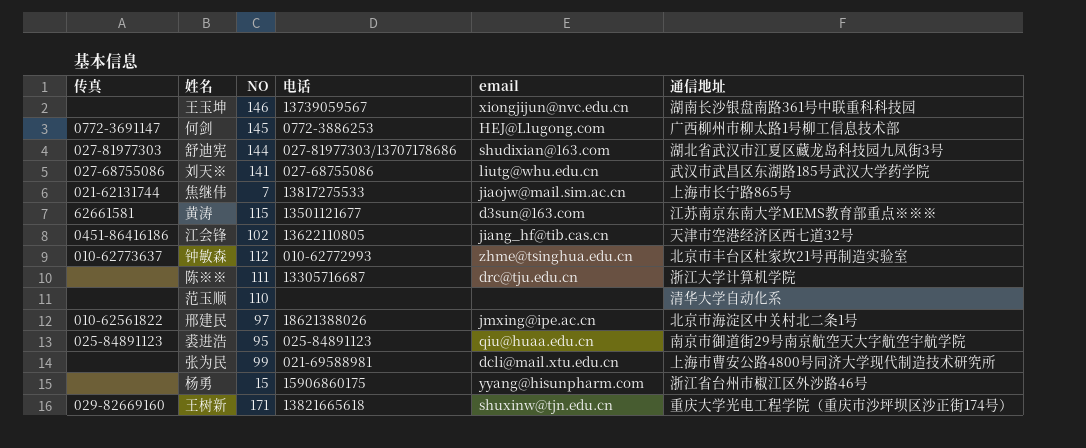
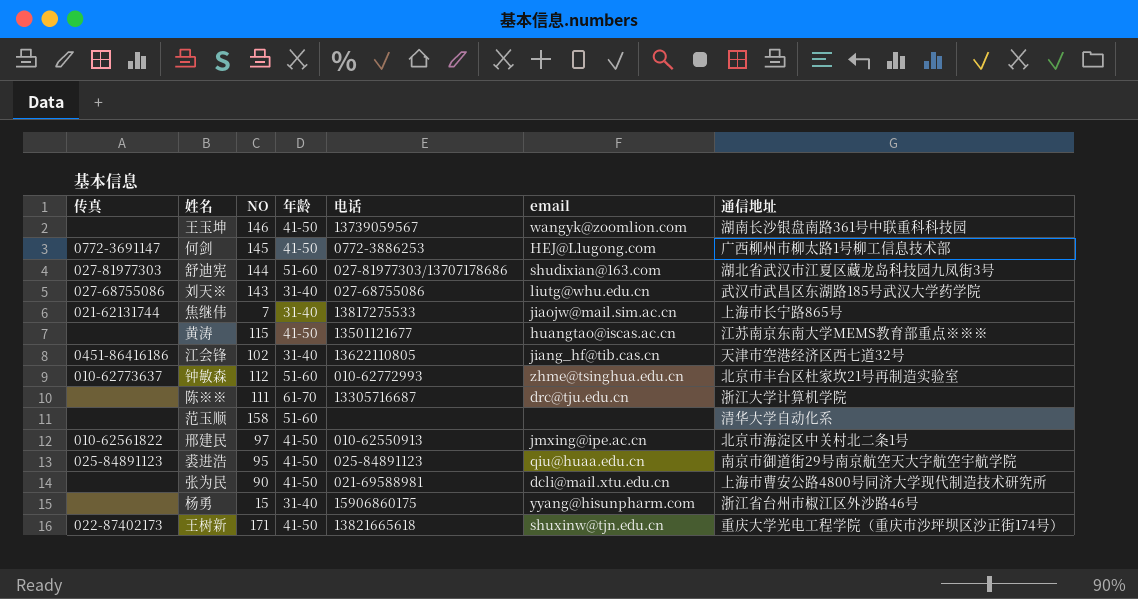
column 年龄 | position: none -> 4
王玉坤 | email: xiongjijun@nvc.edu.cn -> wangyk@zoomlion.com
刘天※ | NO: 141 -> 143
黄涛 | 传真: 62661581 -> none
黄涛 | email: d3sun@163.com -> huangtao@iscas.ac.cn
范玉顺 | NO: 110 -> 158
邢建民 | 电话: 18621388026 -> 010-62550913
张为民 | NO: 99 -> 90
王树新 | 传真: 029-82669160 -> 022-87402173

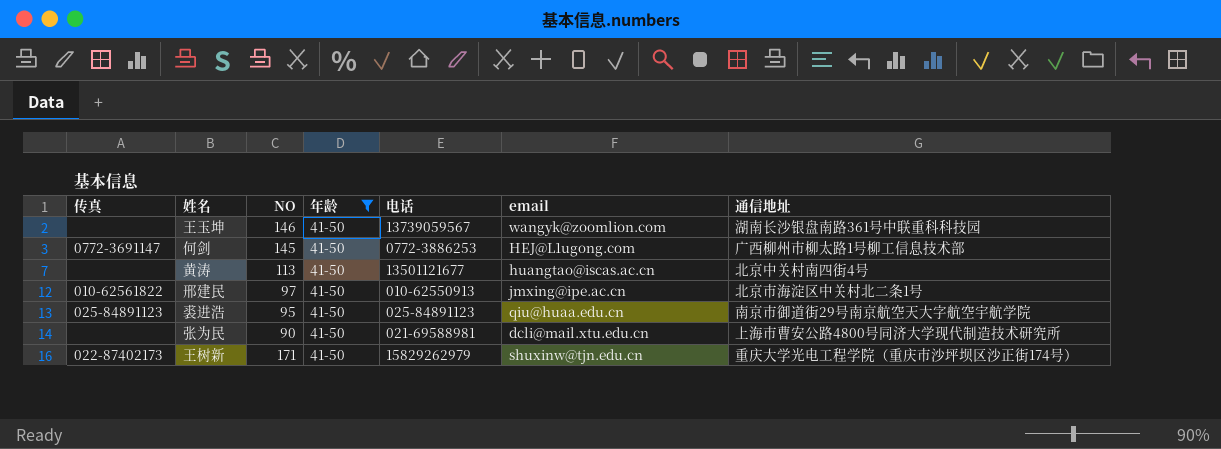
filter: none -> 年龄 = 41-50
黄涛 | NO: 115 -> 113
黄涛 | 通信地址: 江苏南京东南大学MEMS教育部重点※※※ -> 北京中关村南四街4号
王树新 | 电话: 13821665618 -> 15829262979

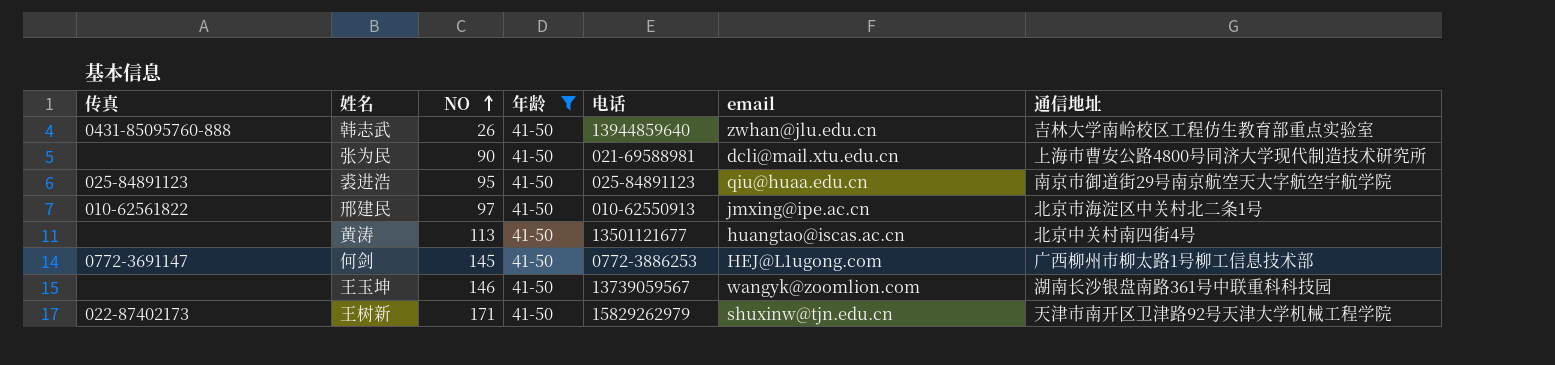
row order: none -> NO ascending
row 韩志武: none -> 0431-85095760-888 | 26 | 41-50 | 13944859640 | zwhan@jlu.edu.cn | 吉林大学南岭校区工程仿生教育部重点实验室
王树新 | 通信地址: 重庆大学光电工程学院（重庆市沙坪坝区沙正街174号） -> 天津市南开区卫津路92号天津大学机械工程学院

